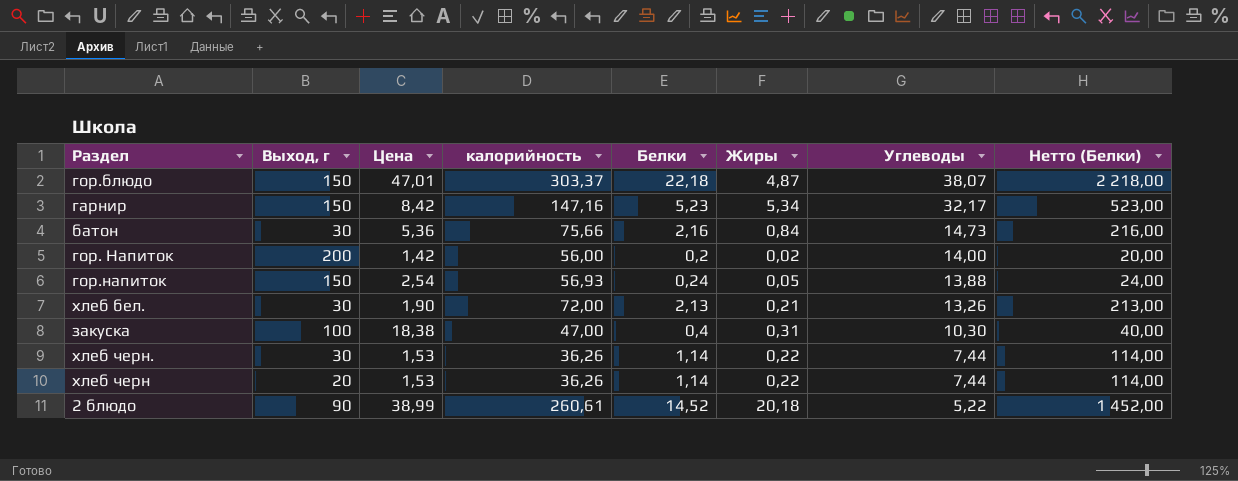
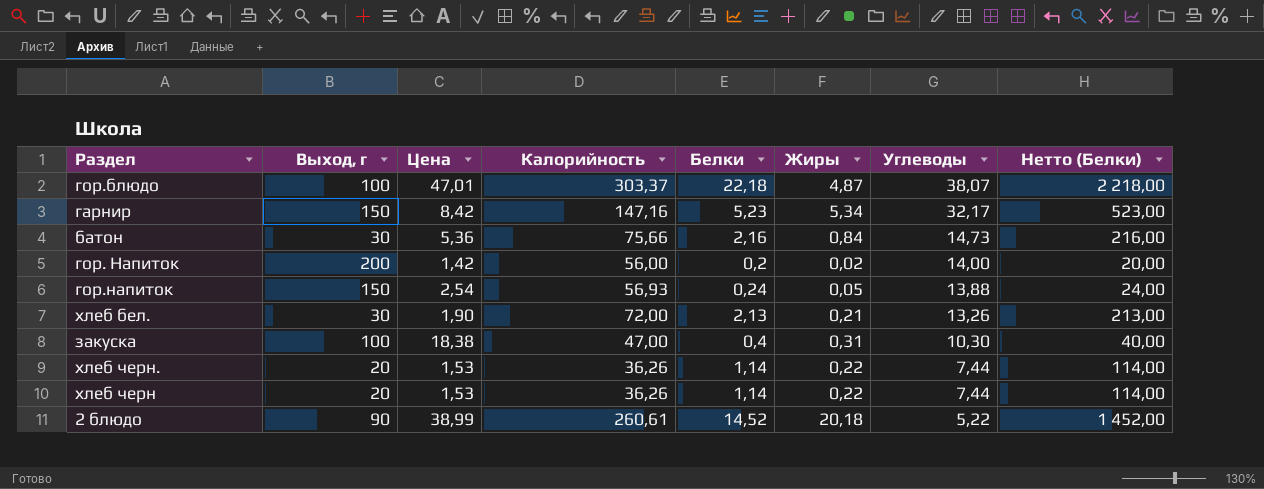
column name: калорийность -> Калорийность
гор.блюдо | Выход, г: 150 -> 100
хлеб черн. | Выход, г: 30 -> 20

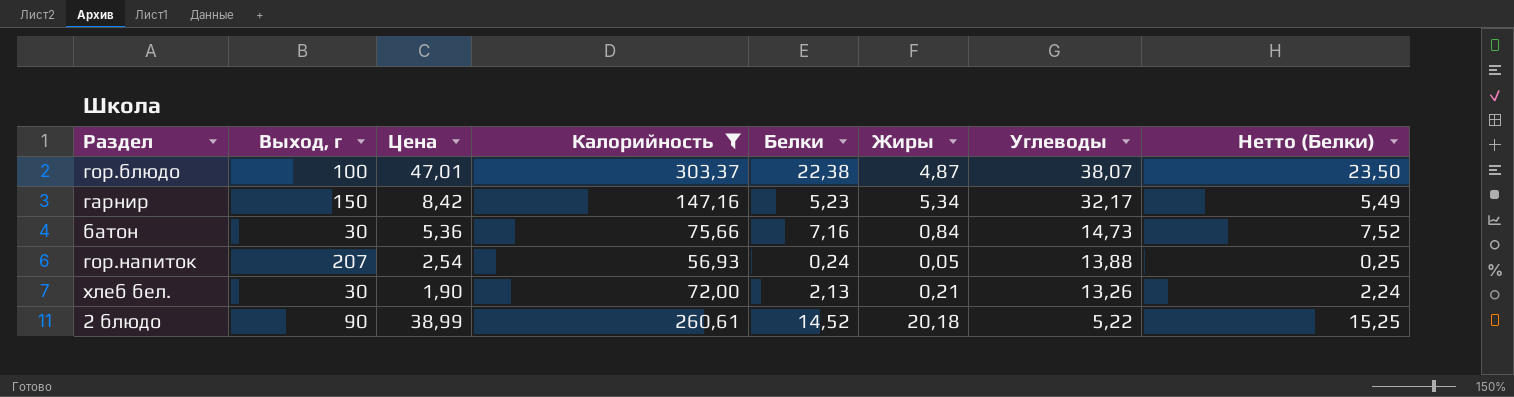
filter: none -> Калорийность >= 56,93
column Нетто (Белки) | formula: [Белки] * 100 -> [Белки] * 1,05
гор.блюдо | Белки: 22,18 -> 22,38
батон | Белки: 2,16 -> 7,16
гор.напиток | Выход, г: 150 -> 207

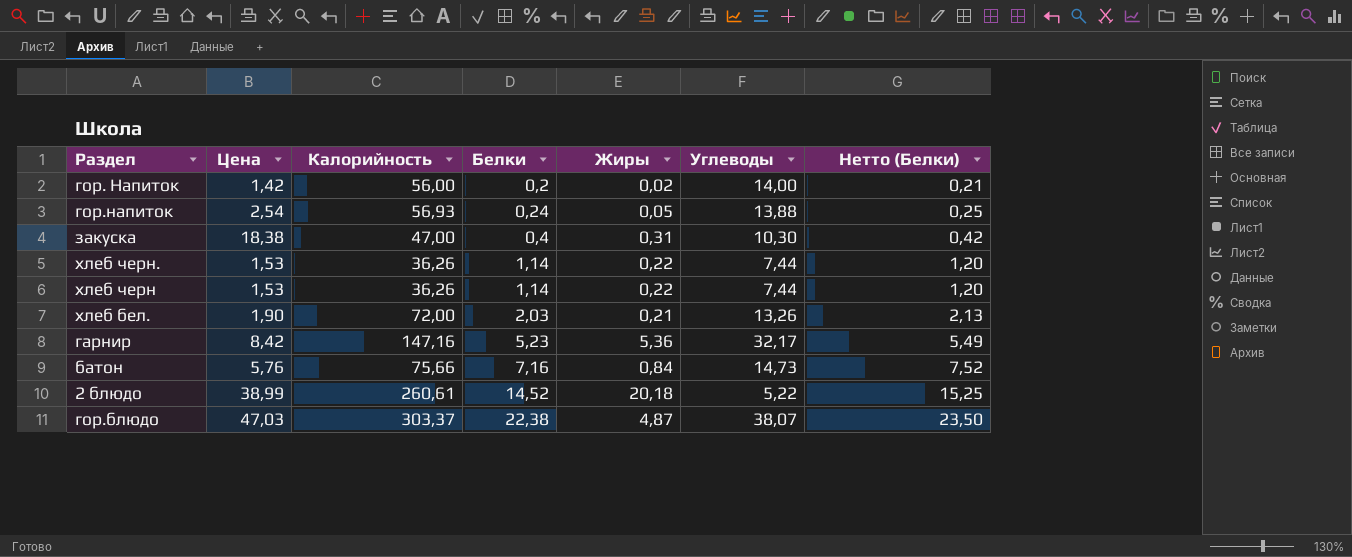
filter: Калорийность >= 56,93 -> none
row order: Углеводы descending -> Белки ascending
column Выход, г | position: 2 -> none
хлеб бел. | Белки: 2,13 -> 2,03
хлеб бел. | Нетто (Белки): 2,24 -> 2,13
гарнир | Жиры: 5,34 -> 5,36
батон | Цена: 5,36 -> 5,76
гор.блюдо | Цена: 47,01 -> 47,03

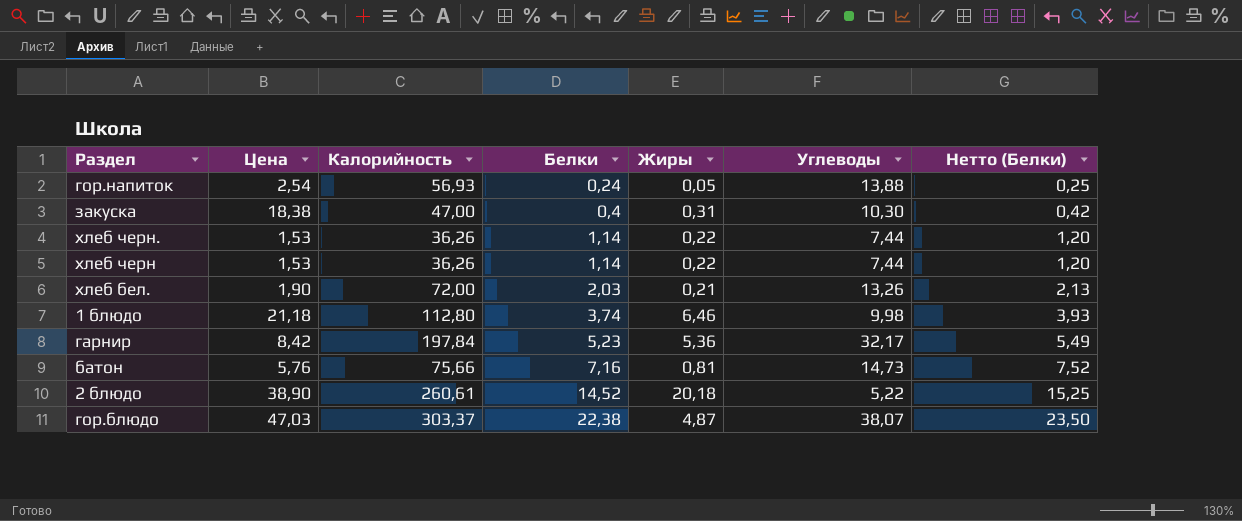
row гор. Напиток: 1,42 | 56,00 | 0,2 | 0,02 | 14,00 | 0,21 -> none
row 1 блюдо: none -> 21,18 | 112,80 | 3,74 | 6,46 | 9,98 | 3,93
гарнир | Калорийность: 147,16 -> 197,84
батон | Жиры: 0,84 -> 0,81
2 блюдо | Цена: 38,99 -> 38,90

